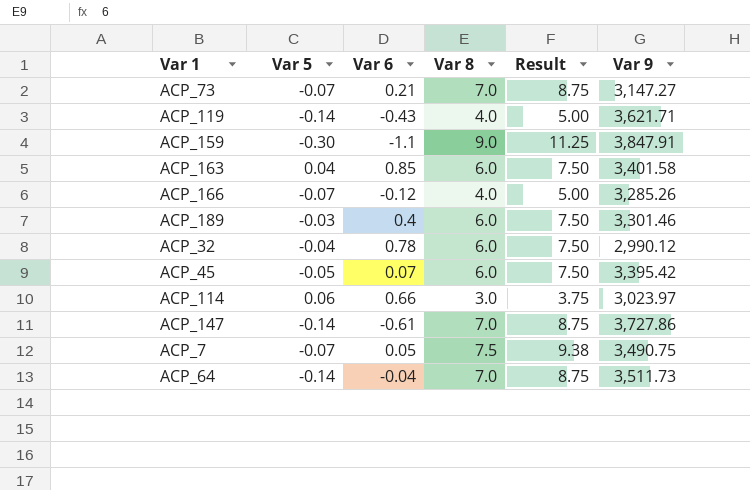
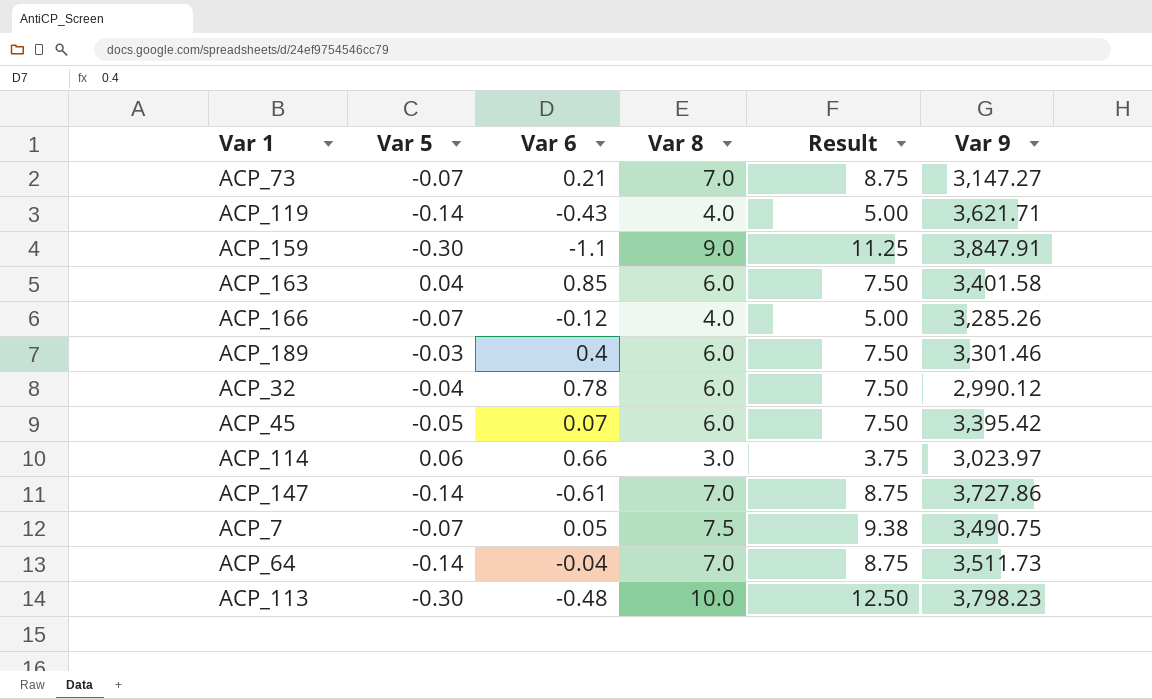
row ACP_113: none -> -0.30 | -0.48 | 10.0 | 12.50 | 3,798.23

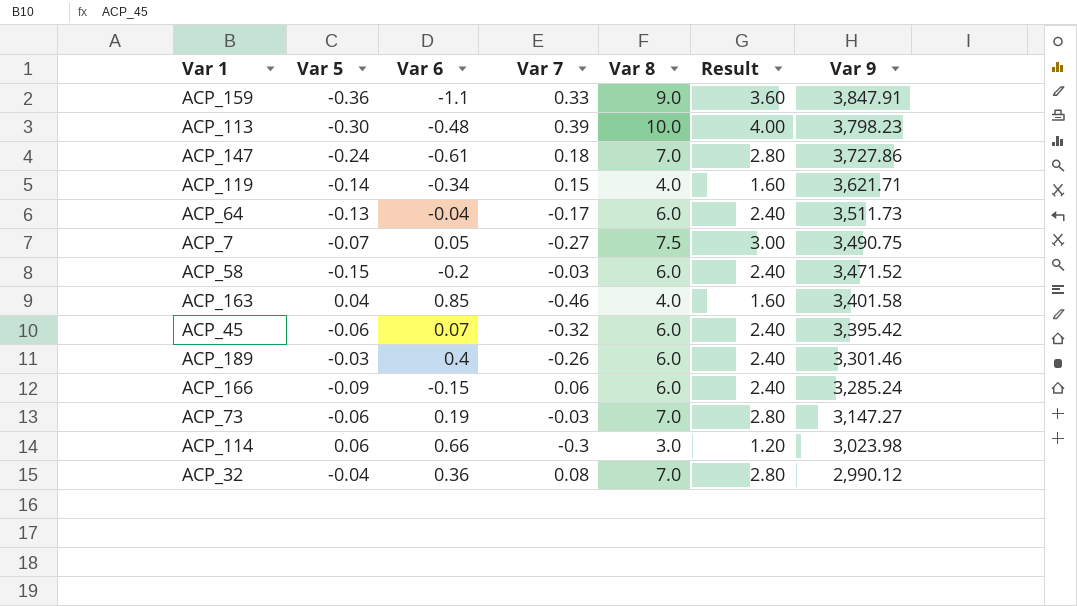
row order: none -> Var 9 descending
column Var 7 | position: none -> 4
column Result | formula: [Var 8] * 1.25 -> [Var 8] * 0.4
ACP_159 | Var 5: -0.30 -> -0.36
ACP_147 | Var 5: -0.14 -> -0.24
ACP_119 | Var 6: -0.43 -> -0.34
ACP_64 | Var 5: -0.14 -> -0.13
ACP_64 | Var 8: 7.0 -> 6.0
row ACP_58: none -> -0.15 | -0.2 | -0.03 | 6.0 | 2.40 | 3,471.52
ACP_163 | Var 8: 6.0 -> 4.0
ACP_45 | Var 5: -0.05 -> -0.06
ACP_166 | Var 5: -0.07 -> -0.09
ACP_166 | Var 6: -0.12 -> -0.15
ACP_166 | Var 8: 4.0 -> 6.0
ACP_166 | Var 9: 3,285.26 -> 3,285.24
ACP_73 | Var 5: -0.07 -> -0.06
ACP_73 | Var 6: 0.21 -> 0.19
ACP_114 | Var 9: 3,023.97 -> 3,023.98
ACP_32 | Var 6: 0.78 -> 0.36
ACP_32 | Var 8: 6.0 -> 7.0

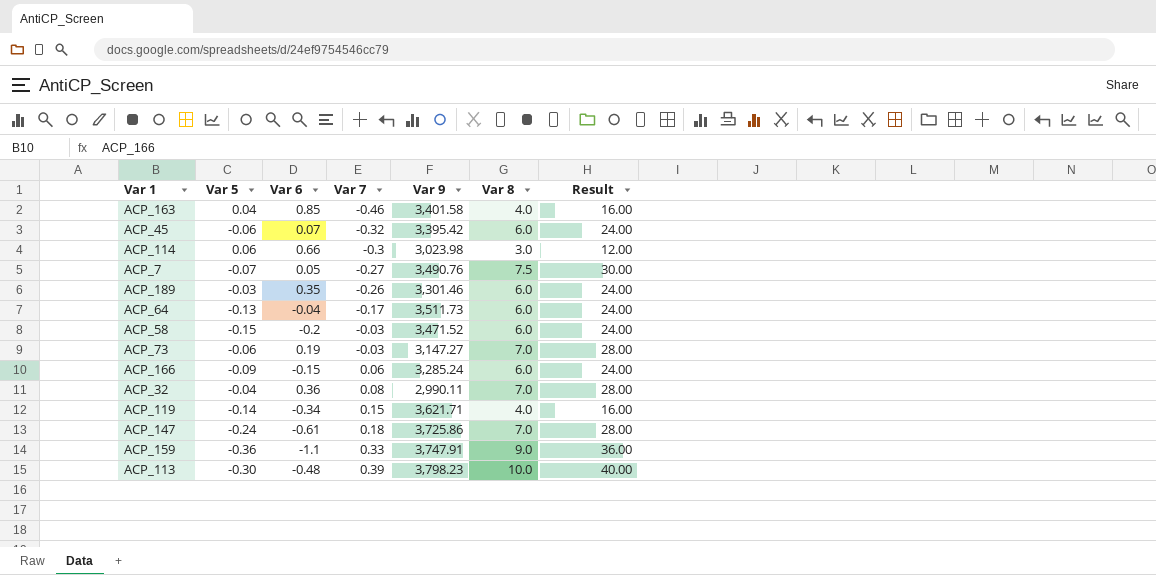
row order: Var 9 descending -> Var 7 ascending
column Var 9 | position: 7 -> 5
column Result | formula: [Var 8] * 0.4 -> [Var 8] * 4
ACP_7 | Var 9: 3,490.75 -> 3,490.76
ACP_189 | Var 6: 0.4 -> 0.35
ACP_32 | Var 9: 2,990.12 -> 2,990.11
ACP_147 | Var 9: 3,727.86 -> 3,725.86
ACP_159 | Var 9: 3,847.91 -> 3,747.91

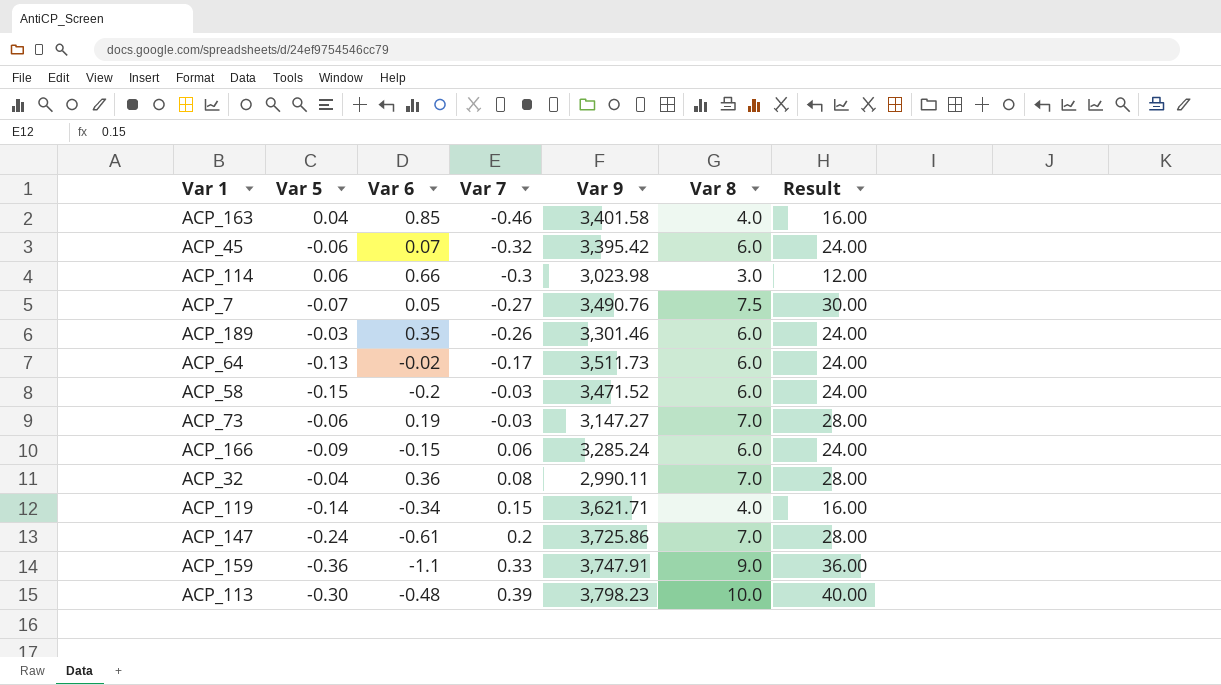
ACP_64 | Var 6: -0.04 -> -0.02
ACP_147 | Var 7: 0.18 -> 0.2

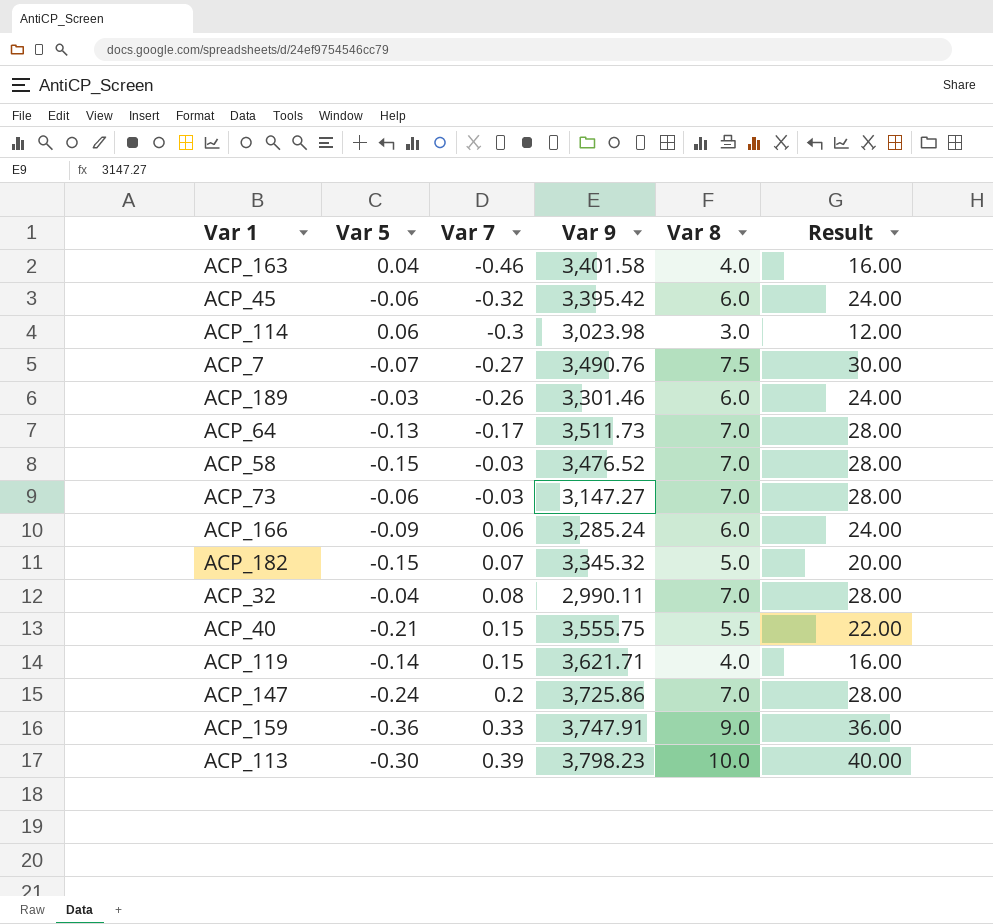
column Var 6 | position: 3 -> none
ACP_64 | Var 8: 6.0 -> 7.0
ACP_64 | Result: 24.00 -> 28.00
ACP_58 | Var 9: 3,471.52 -> 3,476.52
ACP_58 | Var 8: 6.0 -> 7.0
ACP_58 | Result: 24.00 -> 28.00
row ACP_182: none -> -0.15 | 0.07 | 3,345.32 | 5.0 | 20.00
row ACP_40: none -> -0.21 | 0.15 | 3,555.75 | 5.5 | 22.00

